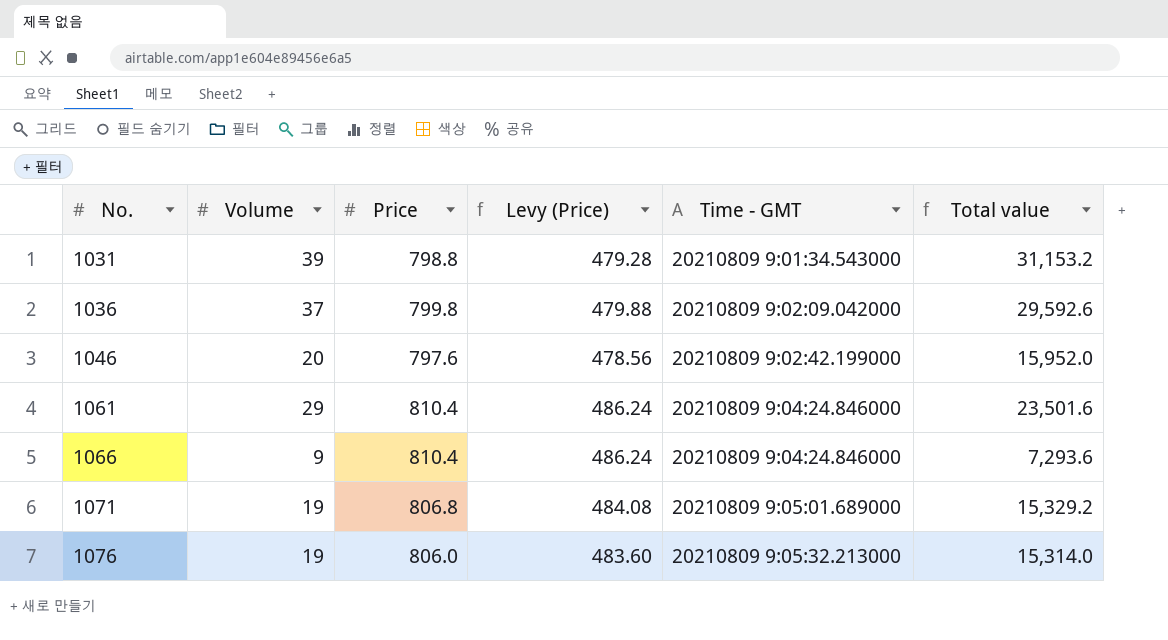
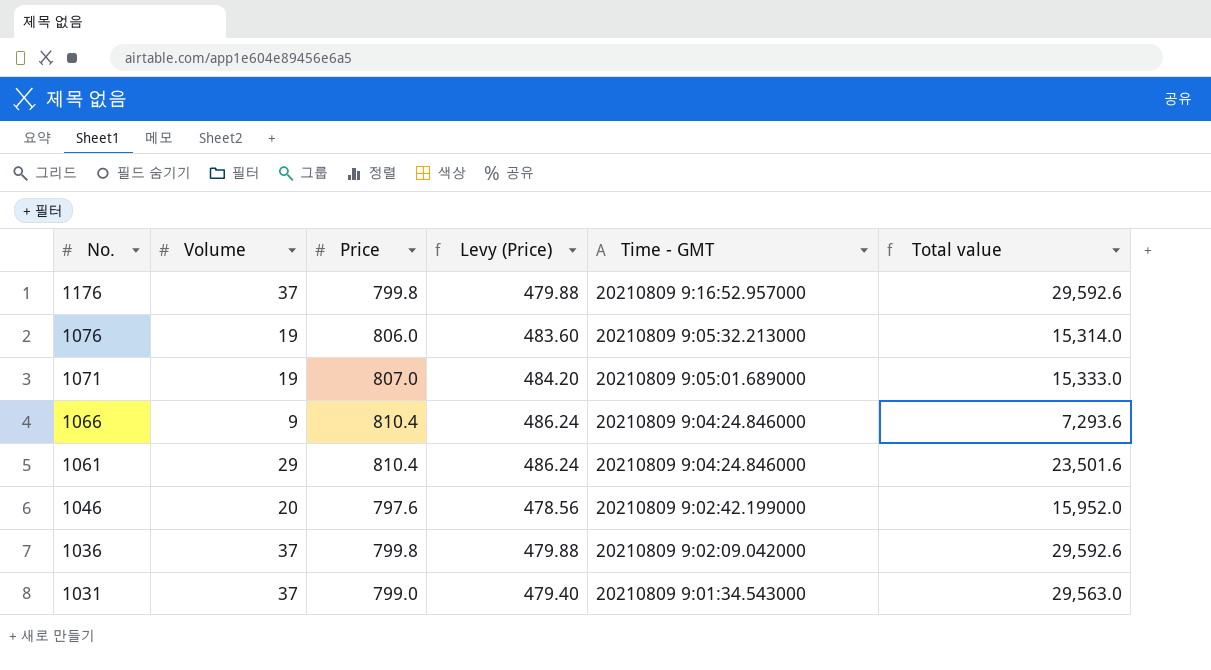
row order: No. ascending -> No. descending
row 1176: none -> 37 | 799.8 | 479.88 | 20210809 9:16:52.957000 | 29,592.6
1071 | Price: 806.8 -> 807.0
1071 | Levy (Price): 484.08 -> 484.20
1071 | Total value: 15,329.2 -> 15,333.0
1031 | Volume: 39 -> 37
1031 | Price: 798.8 -> 799.0
1031 | Levy (Price): 479.28 -> 479.40
1031 | Total value: 31,153.2 -> 29,563.0

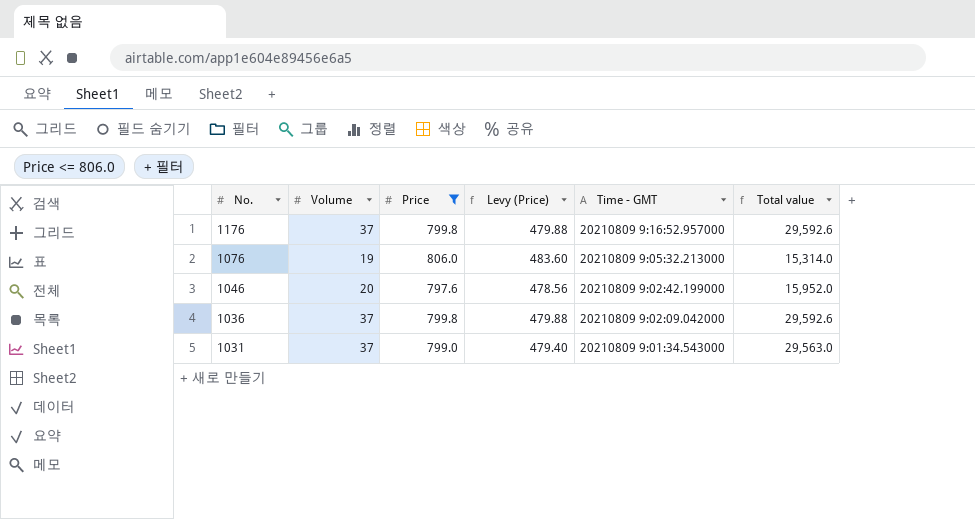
filter: none -> Price <= 806.0

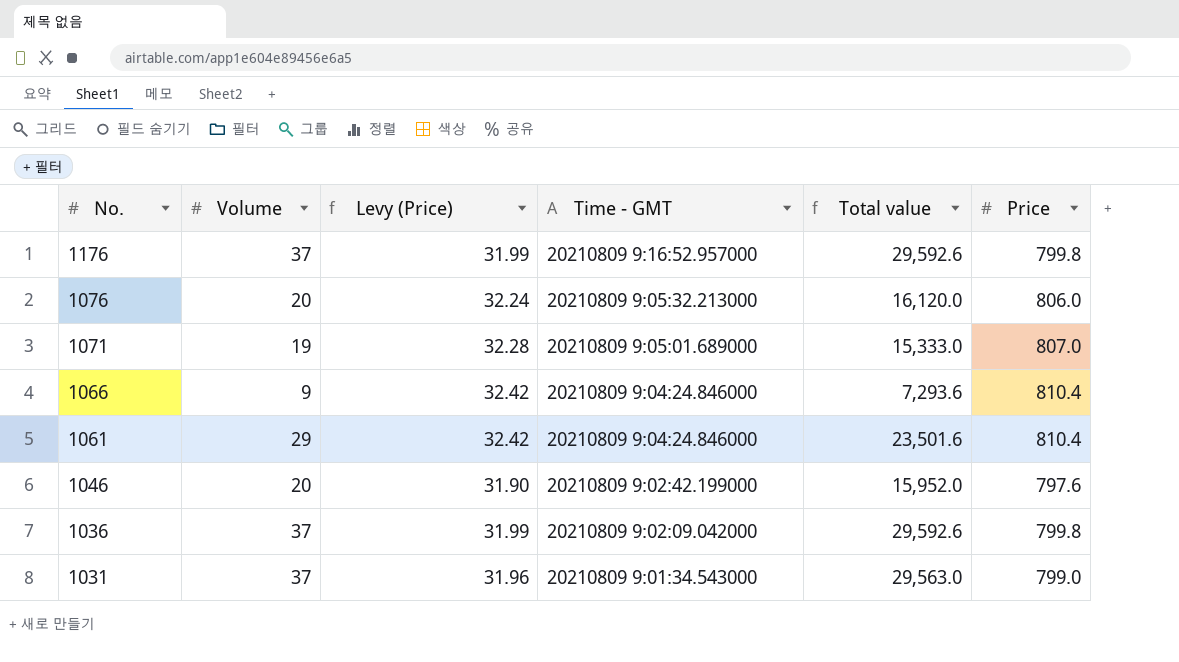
filter: Price <= 806.0 -> none
column Levy (Price) | formula: [Price] * 0.6 -> [Price] * 0.04
column Price | position: 3 -> 6
1076 | Volume: 19 -> 20
1076 | Total value: 15,314.0 -> 16,120.0

